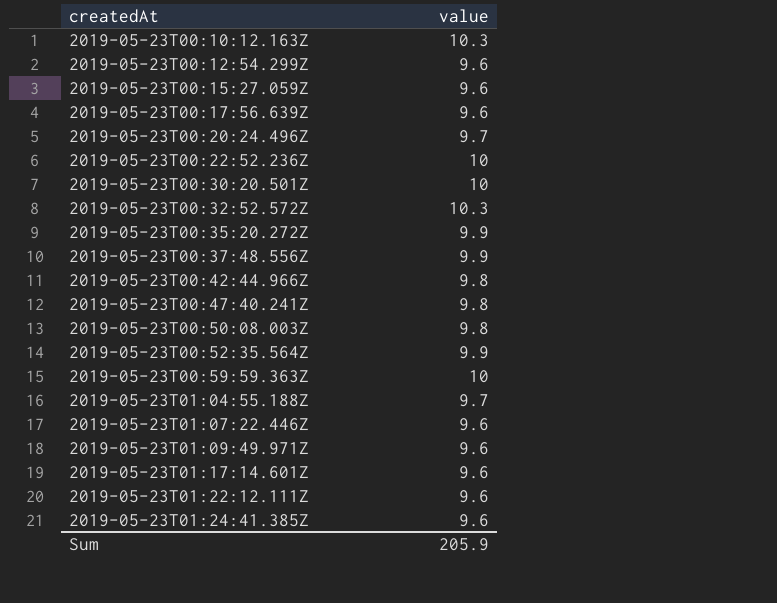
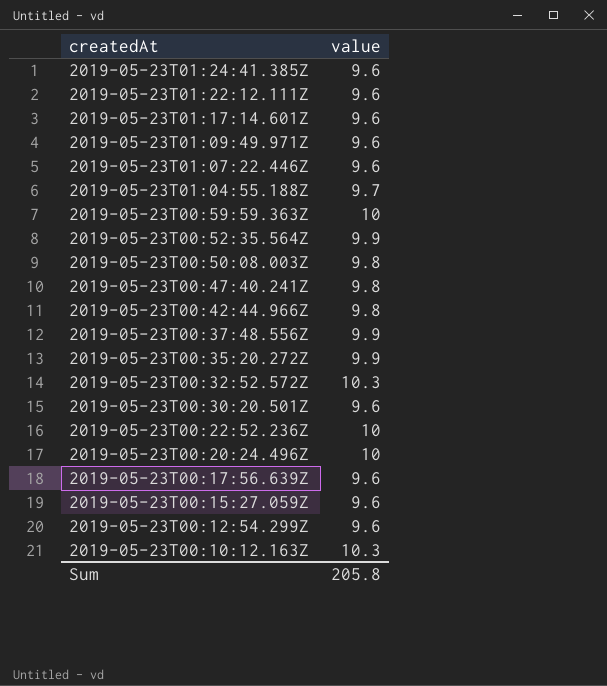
row order: createdAt ascending -> createdAt descending
2019-05-23T00:30:20.501Z | value: 10 -> 9.6
2019-05-23T00:20:24.496Z | value: 9.7 -> 10
Sum | value: 205.9 -> 205.8

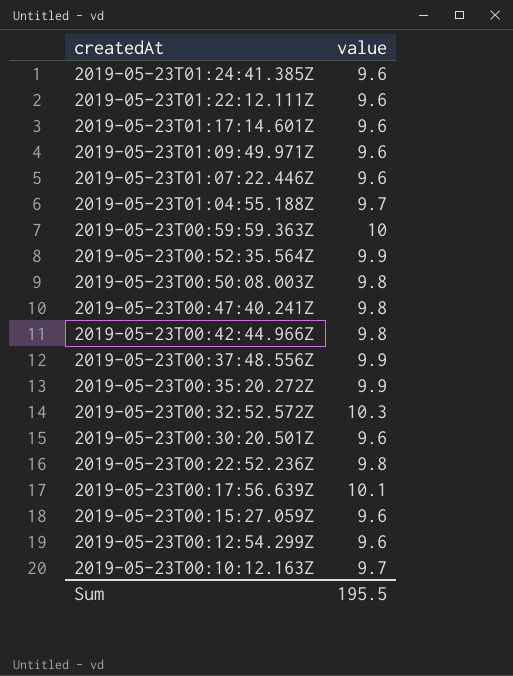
row 2019-05-23T00:20:24.496Z: 10 -> none
2019-05-23T00:22:52.236Z | value: 10 -> 9.8
2019-05-23T00:17:56.639Z | value: 9.6 -> 10.1
2019-05-23T00:10:12.163Z | value: 10.3 -> 9.7
Sum | value: 205.8 -> 195.5

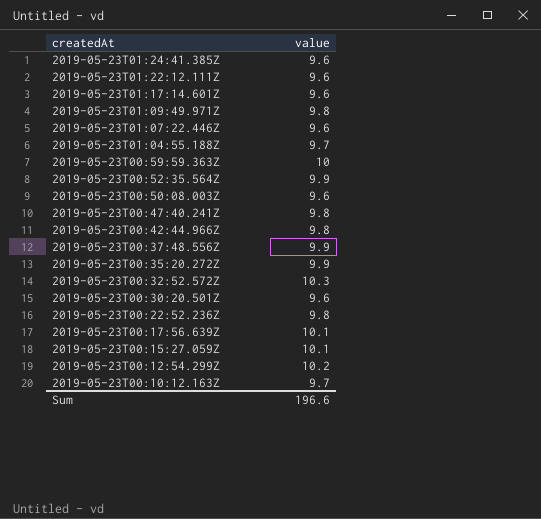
2019-05-23T01:09:49.971Z | value: 9.6 -> 9.8
2019-05-23T00:50:08.003Z | value: 9.8 -> 9.6
2019-05-23T00:15:27.059Z | value: 9.6 -> 10.1
2019-05-23T00:12:54.299Z | value: 9.6 -> 10.2
Sum | value: 195.5 -> 196.6

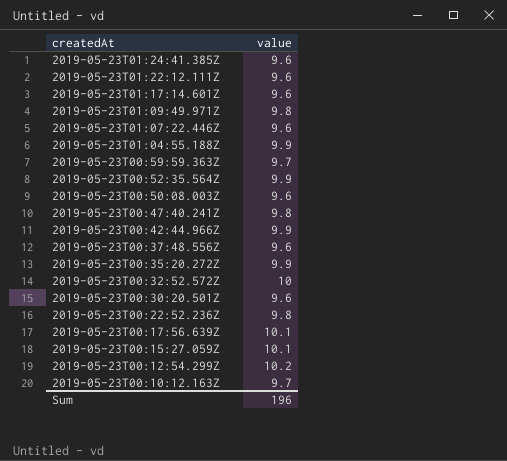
2019-05-23T01:04:55.188Z | value: 9.7 -> 9.9
2019-05-23T00:59:59.363Z | value: 10 -> 9.7
2019-05-23T00:42:44.966Z | value: 9.8 -> 9.9
2019-05-23T00:37:48.556Z | value: 9.9 -> 9.6
2019-05-23T00:32:52.572Z | value: 10.3 -> 10
Sum | value: 196.6 -> 196

